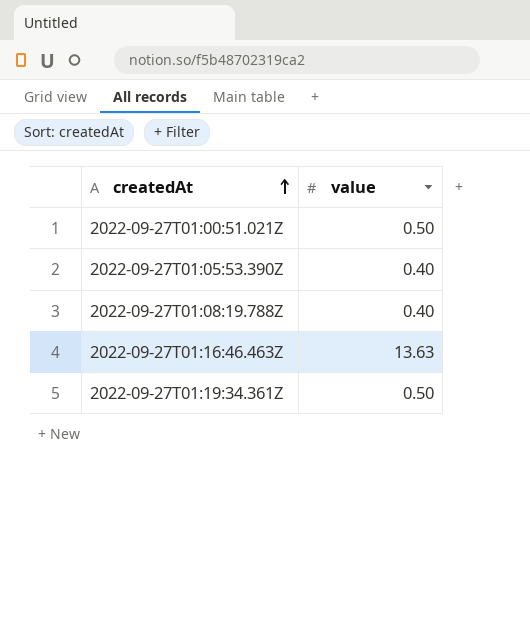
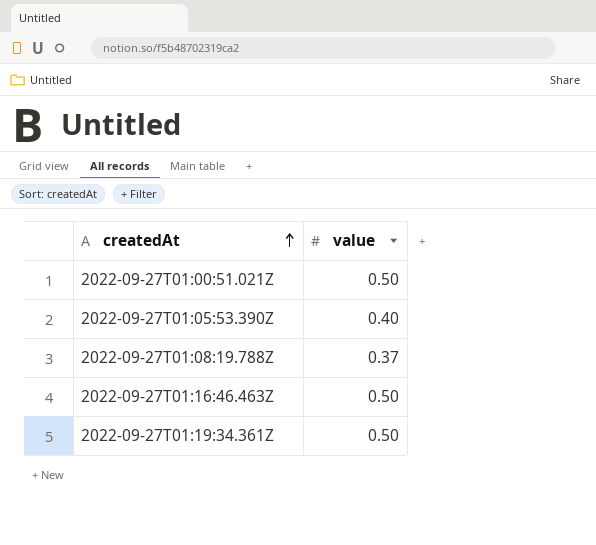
2022-09-27T01:08:19.788Z | value: 0.40 -> 0.37
2022-09-27T01:16:46.463Z | value: 13.63 -> 0.50

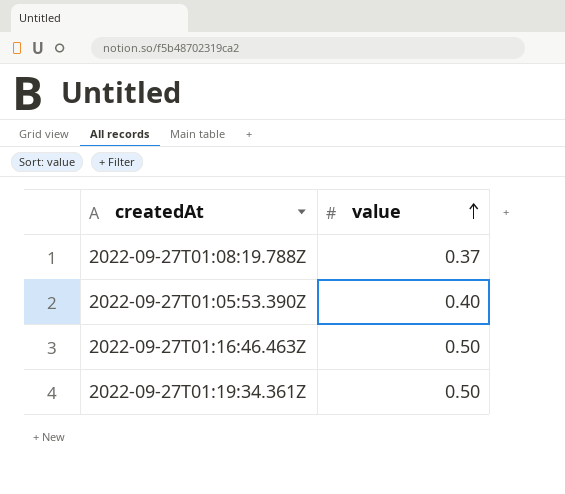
row order: createdAt ascending -> value ascending
row 2022-09-27T01:00:51.021Z: 0.50 -> none

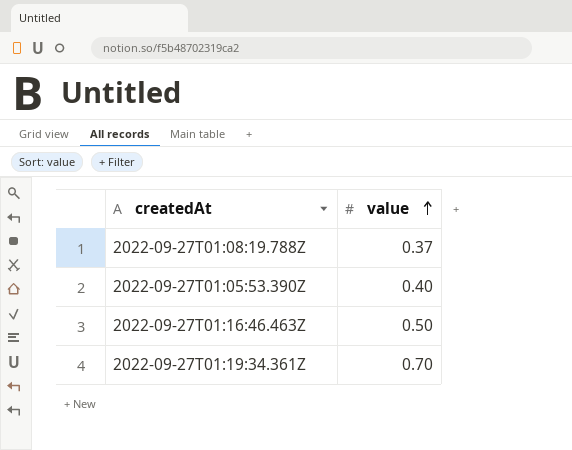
2022-09-27T01:19:34.361Z | value: 0.50 -> 0.70

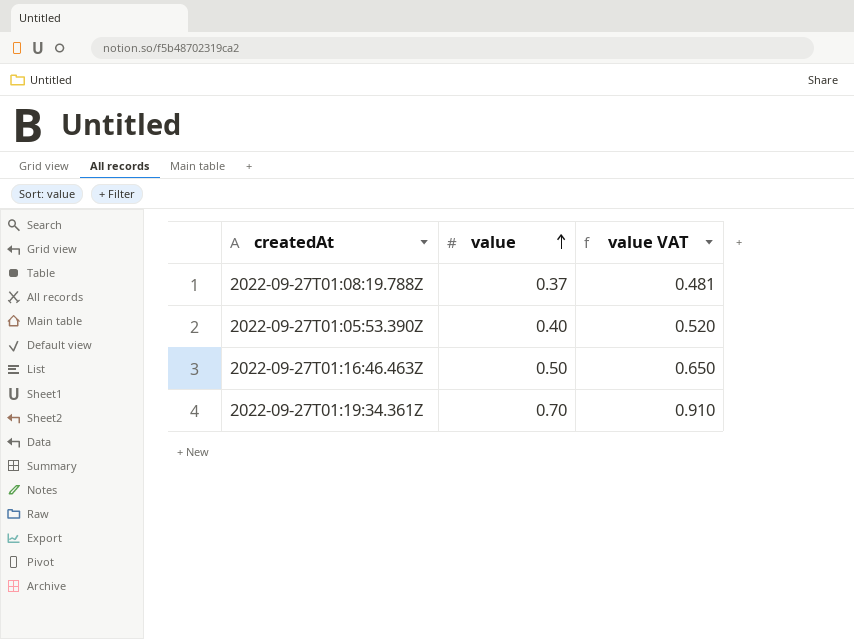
column value VAT | formula: none -> [value] * 1.3

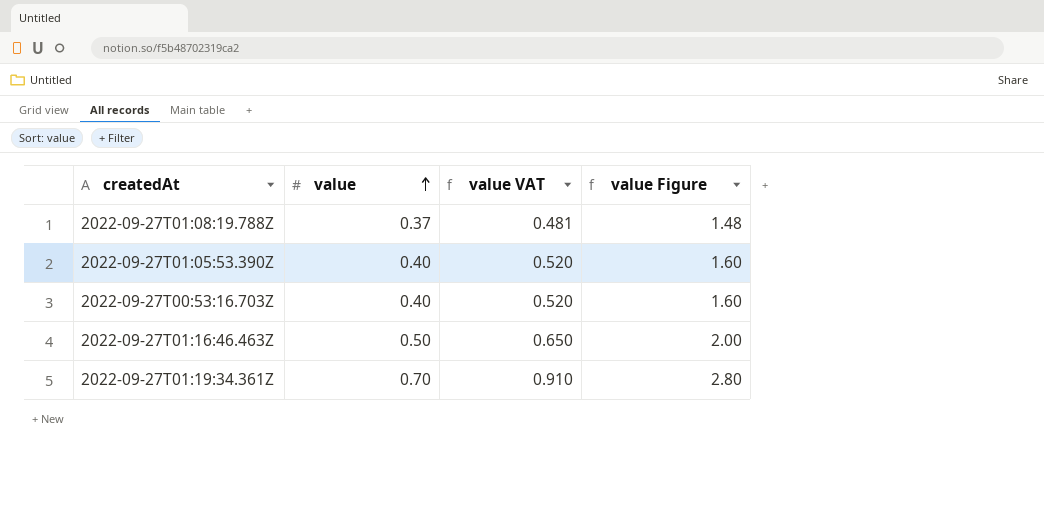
column value Figure | formula: none -> [value] * 4
row 2022-09-27T00:53:16.703Z: none -> 0.40 | 0.520 | 1.60

